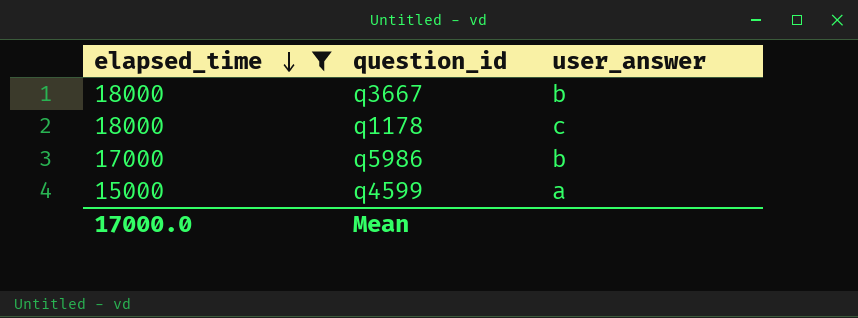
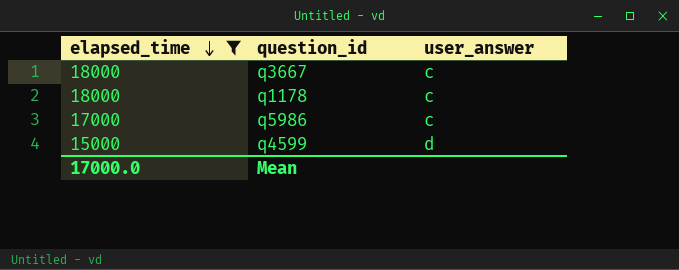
q3667 | user_answer: b -> c
q5986 | user_answer: b -> c
q4599 | user_answer: a -> d

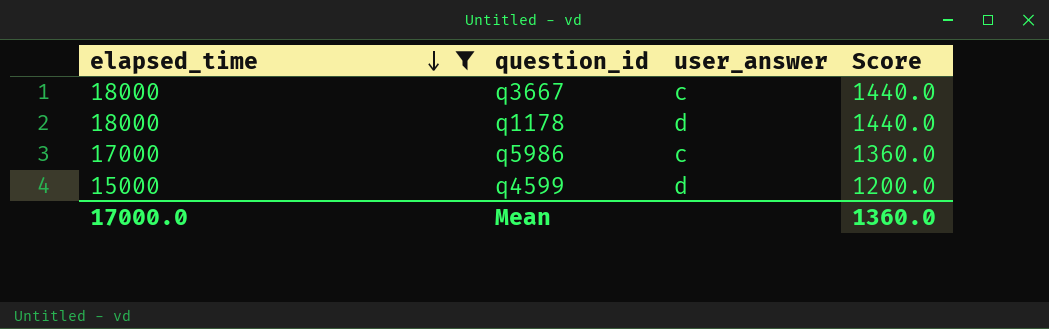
column Score | formula: none -> [elapsed_time] * 0.08
q1178 | user_answer: c -> d

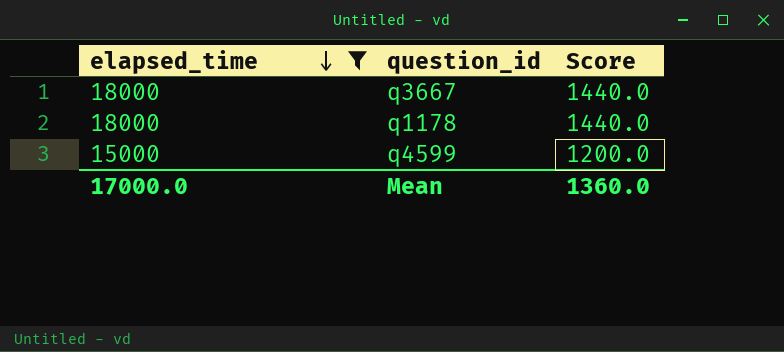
column user_answer | position: 3 -> none
row q5986: 17000 | c | 1360.0 -> none

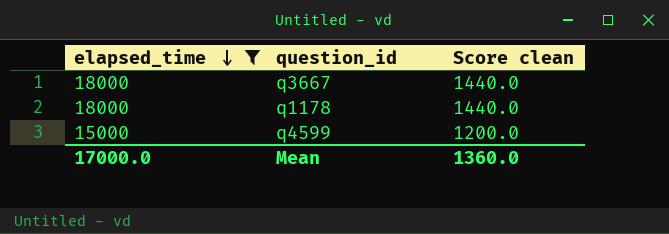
column name: Score -> Score clean

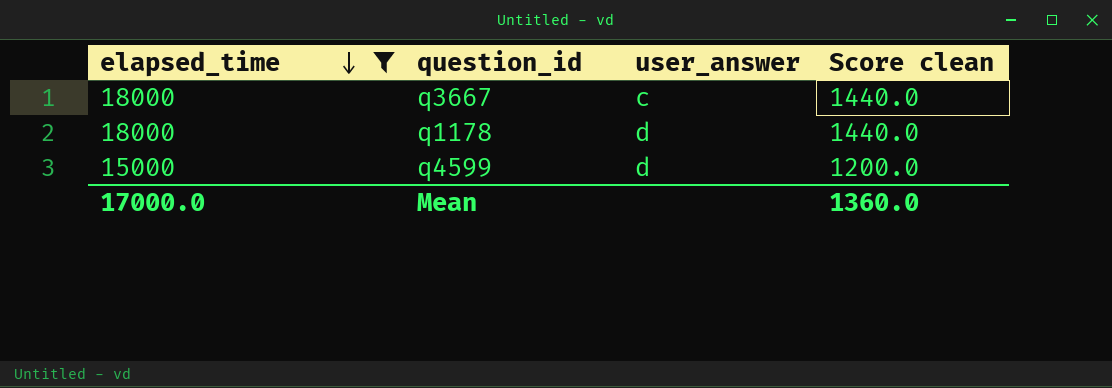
column user_answer | position: none -> 3

